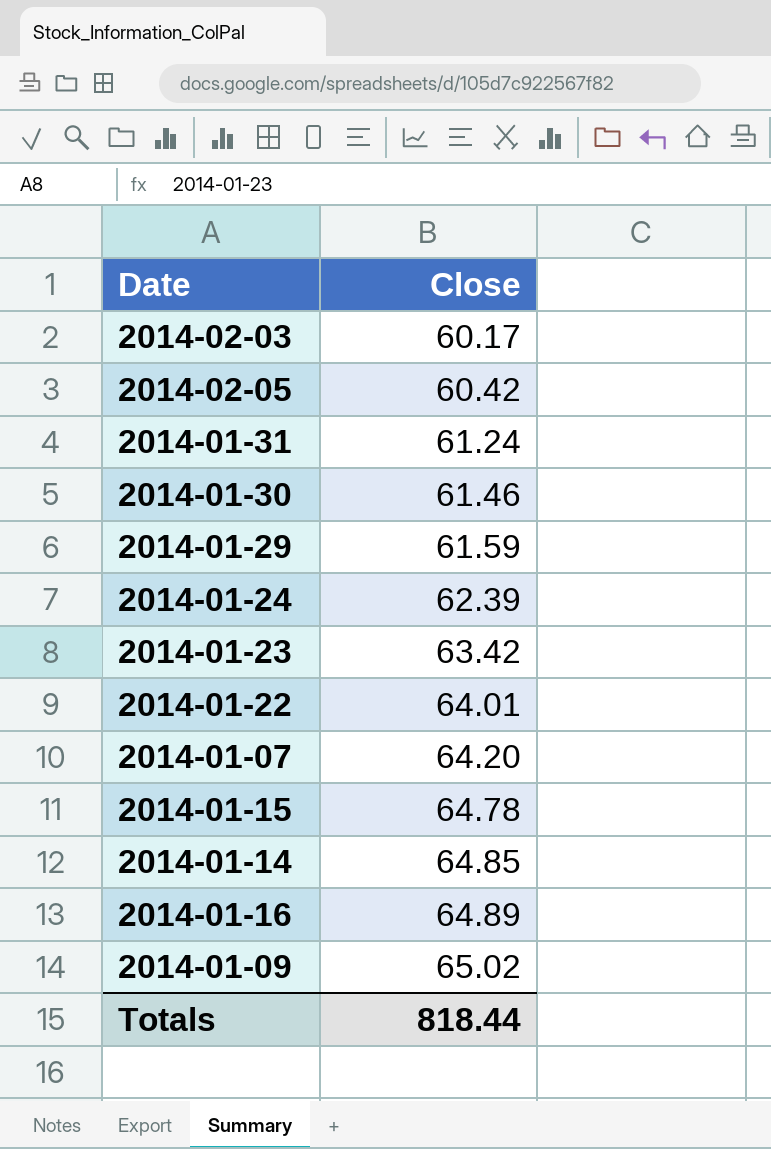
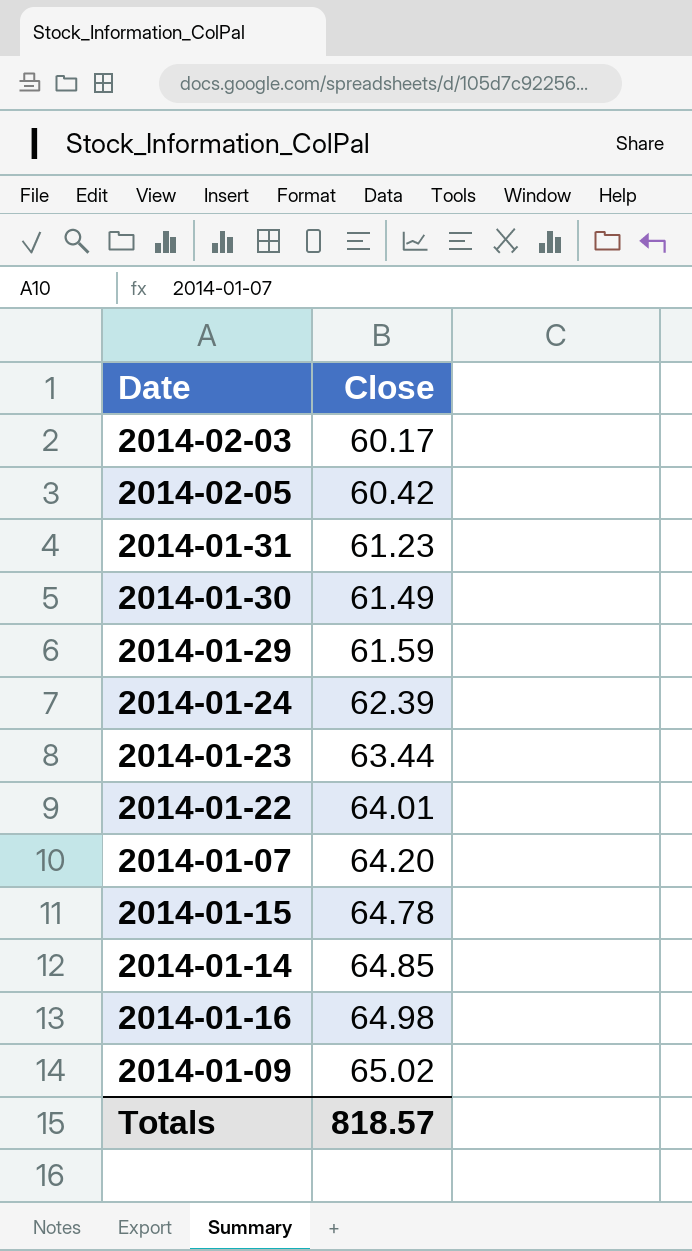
2014-01-31 | Close: 61.24 -> 61.23
2014-01-30 | Close: 61.46 -> 61.49
2014-01-23 | Close: 63.42 -> 63.44
2014-01-16 | Close: 64.89 -> 64.98
Totals | Close: 818.44 -> 818.57

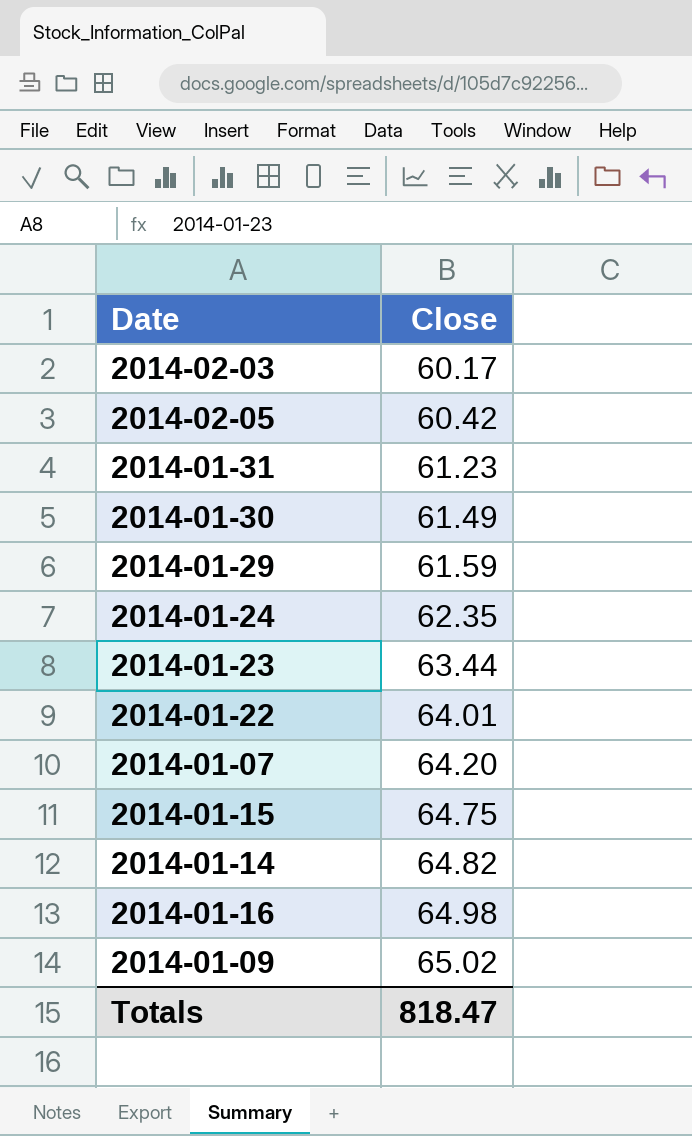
2014-01-24 | Close: 62.39 -> 62.35
2014-01-15 | Close: 64.78 -> 64.75
2014-01-14 | Close: 64.85 -> 64.82
Totals | Close: 818.57 -> 818.47

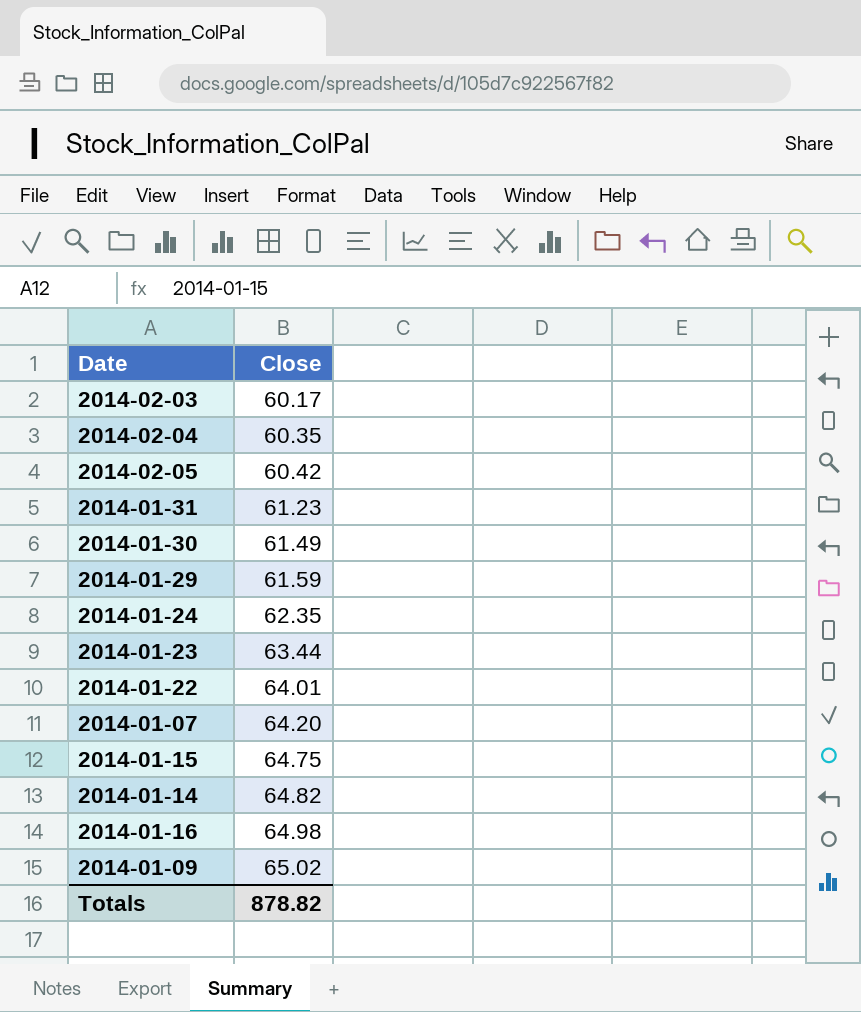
row 2014-02-04: none -> 60.35
Totals | Close: 818.47 -> 878.82

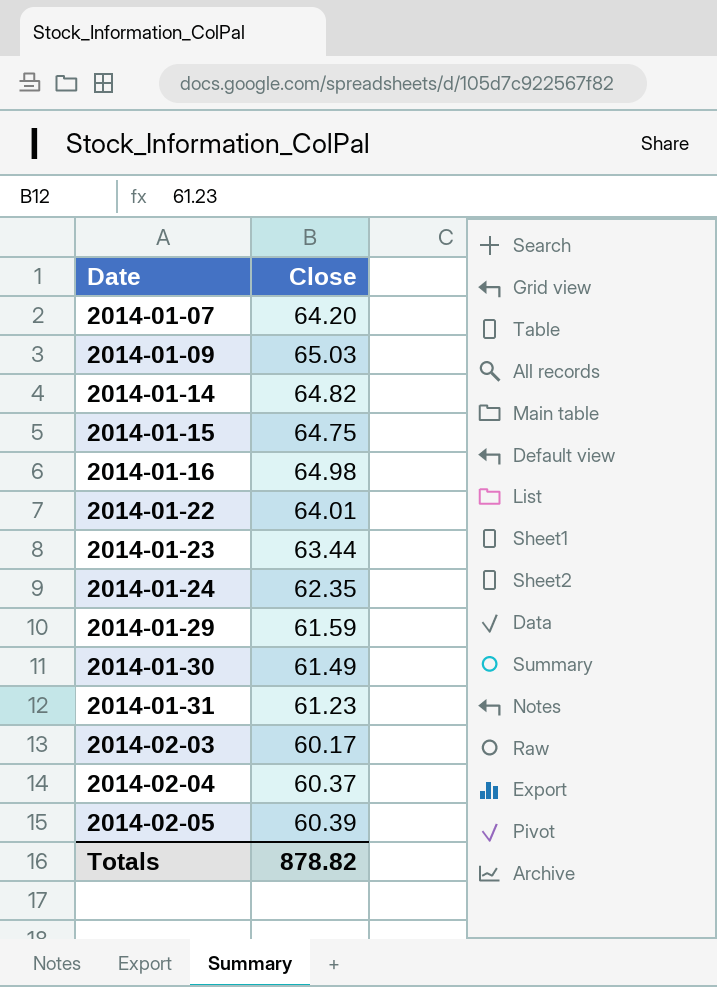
row order: Close ascending -> Date ascending
2014-01-09 | Close: 65.02 -> 65.03
2014-02-04 | Close: 60.35 -> 60.37
2014-02-05 | Close: 60.42 -> 60.39

